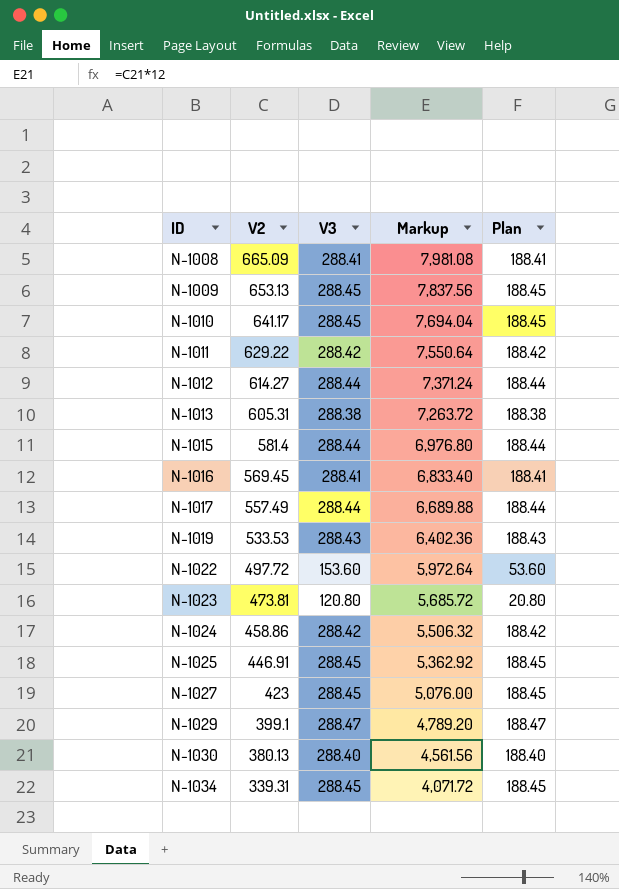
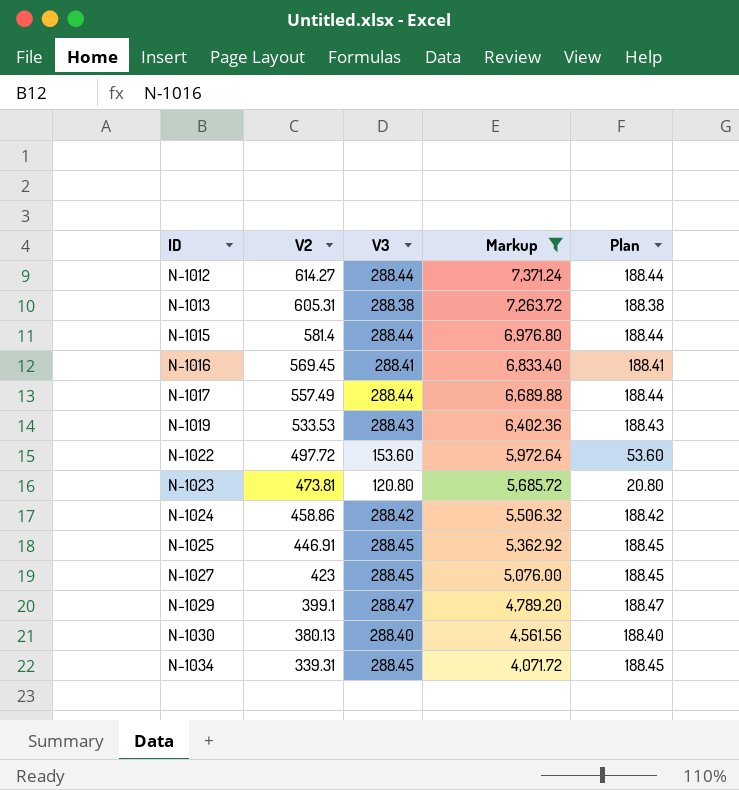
filter: none -> Markup <= 7,371.24

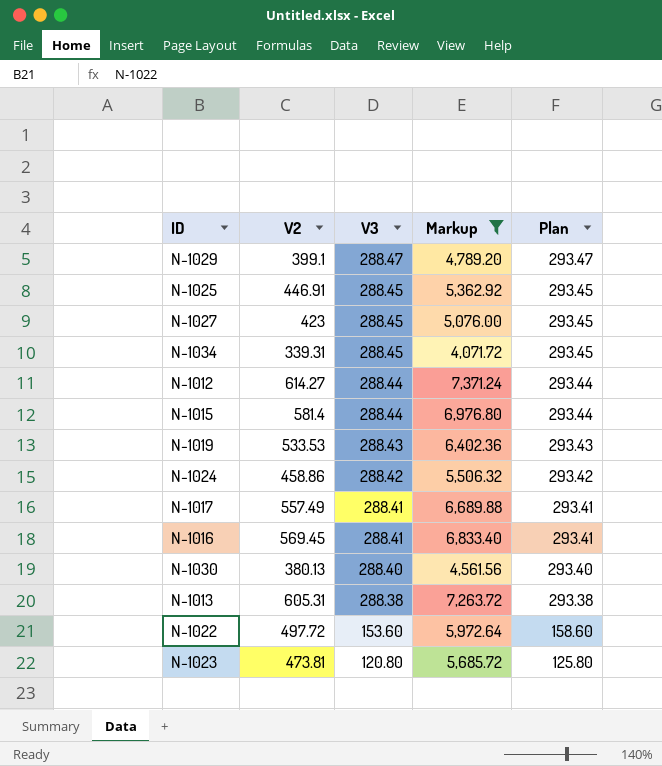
row order: ID ascending -> V3 descending
column Plan | formula: [V3] - 100 -> [V3] + 5
N-1017 | V3: 288.44 -> 288.41

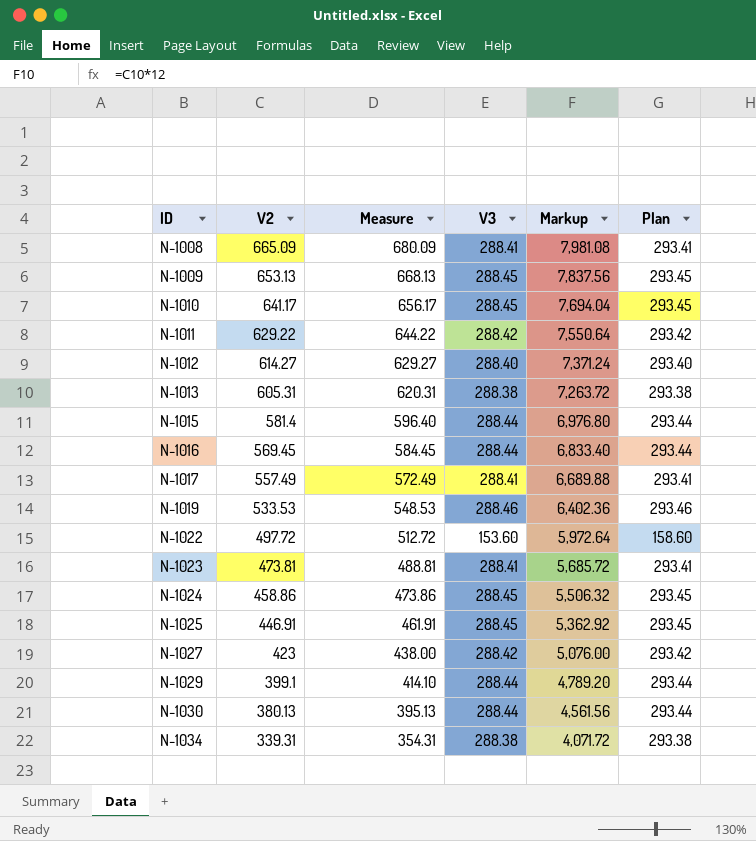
filter: Markup <= 7,371.24 -> none
row order: V3 descending -> ID ascending
column Measure | formula: none -> [V2] + 15
N-1012 | V3: 288.44 -> 288.40
N-1012 | Plan: 293.44 -> 293.40
N-1016 | V3: 288.41 -> 288.44
N-1016 | Plan: 293.41 -> 293.44
N-1019 | V3: 288.43 -> 288.46
N-1019 | Plan: 293.43 -> 293.46
N-1023 | V3: 120.80 -> 288.41
N-1023 | Plan: 125.80 -> 293.41
N-1024 | V3: 288.42 -> 288.45
N-1024 | Plan: 293.42 -> 293.45
N-1027 | V3: 288.45 -> 288.42
N-1027 | Plan: 293.45 -> 293.42
N-1029 | V3: 288.47 -> 288.44
N-1029 | Plan: 293.47 -> 293.44
N-1030 | V3: 288.40 -> 288.44
N-1030 | Plan: 293.40 -> 293.44
N-1034 | V3: 288.45 -> 288.38
N-1034 | Plan: 293.45 -> 293.38

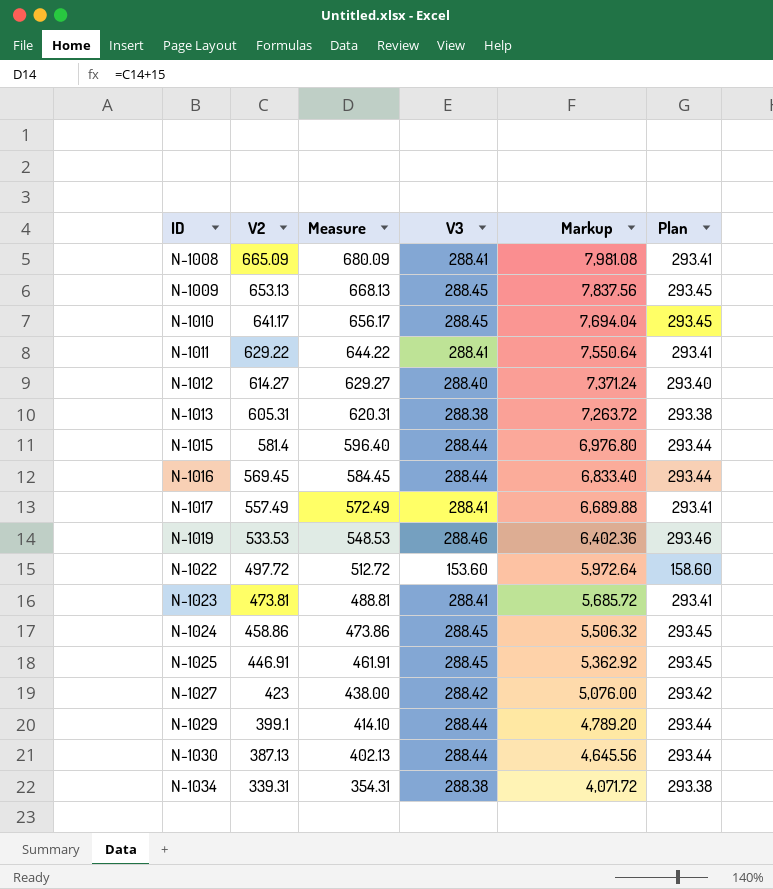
N-1011 | V3: 288.42 -> 288.41
N-1011 | Plan: 293.42 -> 293.41
N-1030 | V2: 380.13 -> 387.13
N-1030 | Measure: 395.13 -> 402.13
N-1030 | Markup: 4,561.56 -> 4,645.56

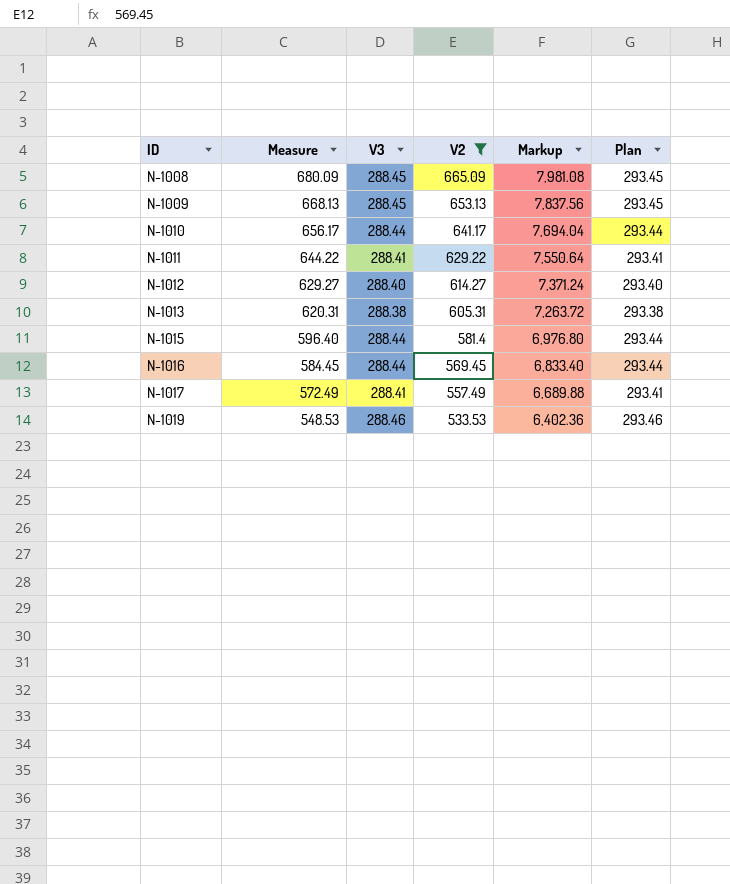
filter: none -> V2 >= 533.53
column V2 | position: 2 -> 4
N-1008 | V3: 288.41 -> 288.45
N-1008 | Plan: 293.41 -> 293.45
N-1010 | V3: 288.45 -> 288.44
N-1010 | Plan: 293.45 -> 293.44

